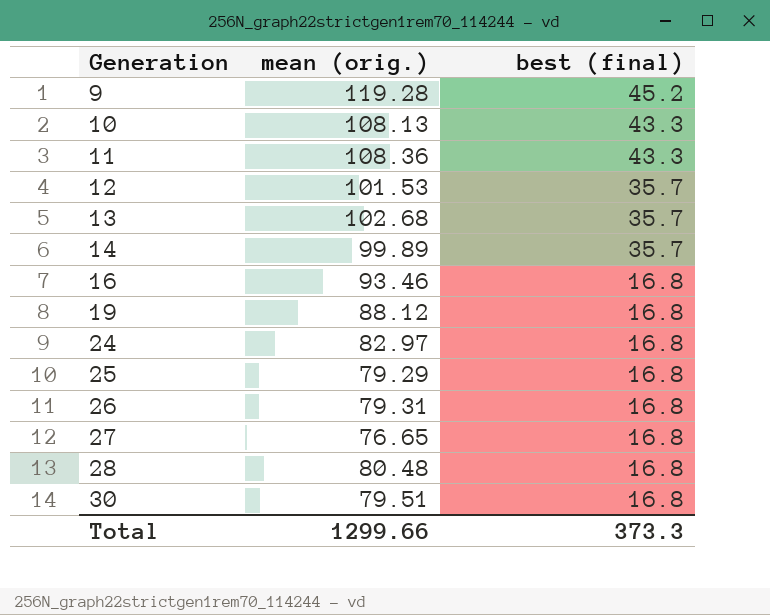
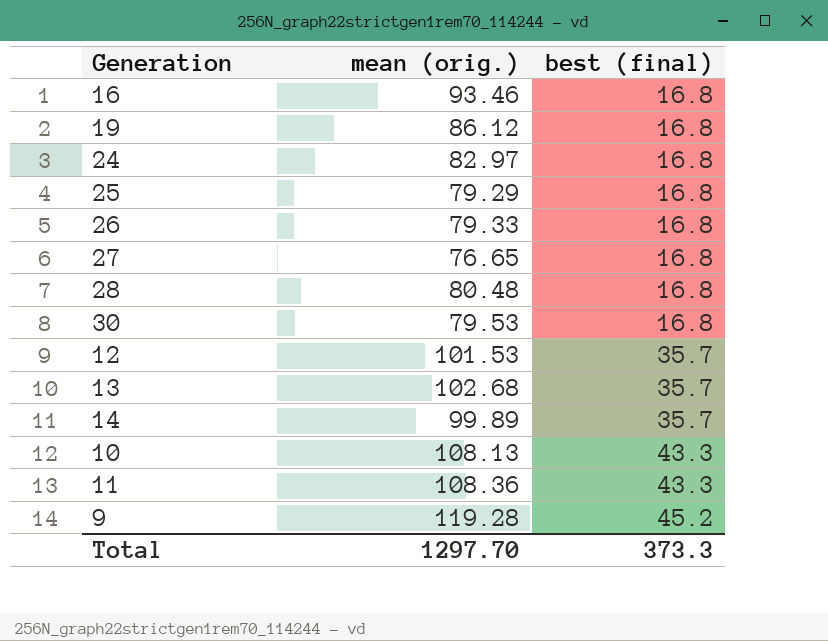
row order: Generation ascending -> best (final) ascending
19 | mean (orig.): 88.12 -> 86.12
26 | mean (orig.): 79.31 -> 79.33
30 | mean (orig.): 79.51 -> 79.53
Total | mean (orig.): 1299.66 -> 1297.70

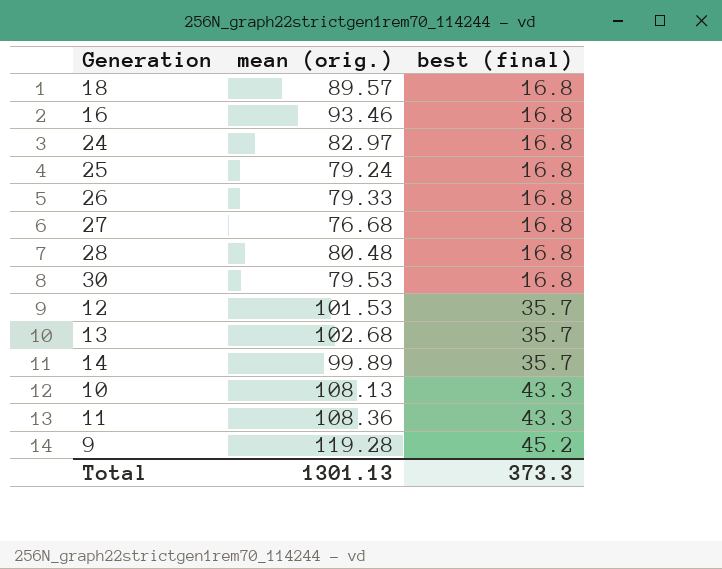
row 19: 86.12 | 16.8 -> none
row 18: none -> 89.57 | 16.8
25 | mean (orig.): 79.29 -> 79.24
27 | mean (orig.): 76.65 -> 76.68
Total | mean (orig.): 1297.70 -> 1301.13

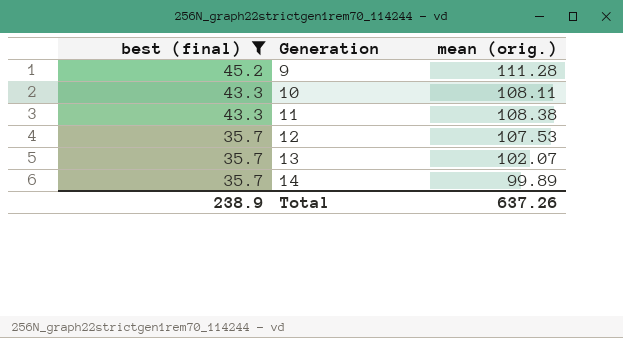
filter: none -> best (final) != 16.8
row order: best (final) ascending -> best (final) descending
column best (final) | position: 3 -> 1
9 | mean (orig.): 119.28 -> 111.28
10 | mean (orig.): 108.13 -> 108.11
11 | mean (orig.): 108.36 -> 108.38
12 | mean (orig.): 101.53 -> 107.53
13 | mean (orig.): 102.68 -> 102.07
Total | best (final): 373.3 -> 238.9
Total | mean (orig.): 1301.13 -> 637.26

